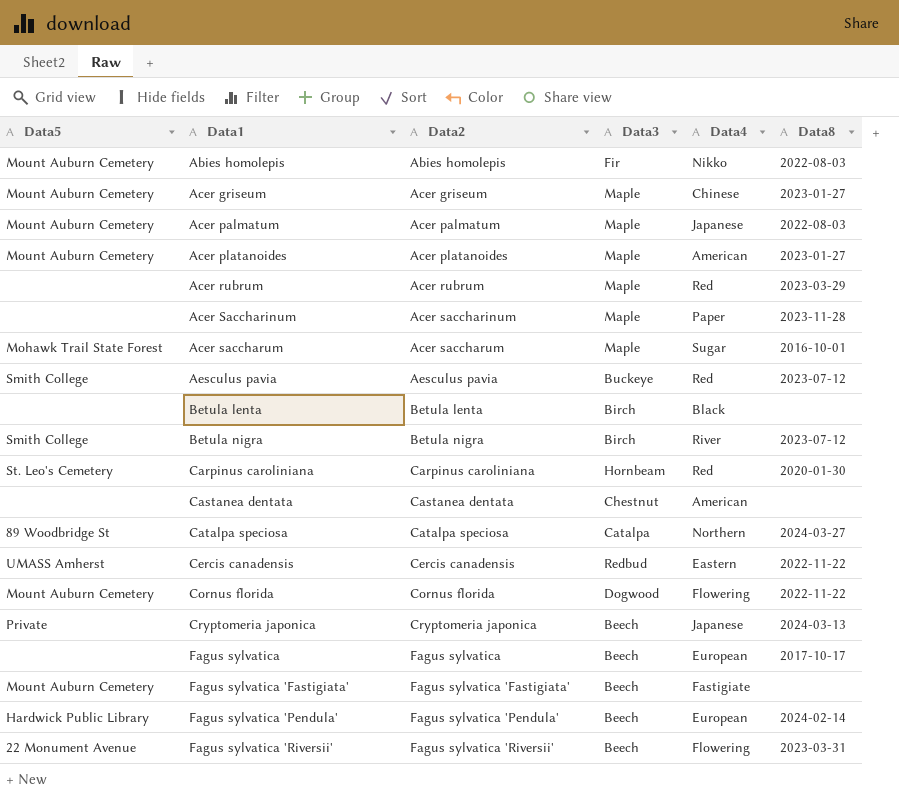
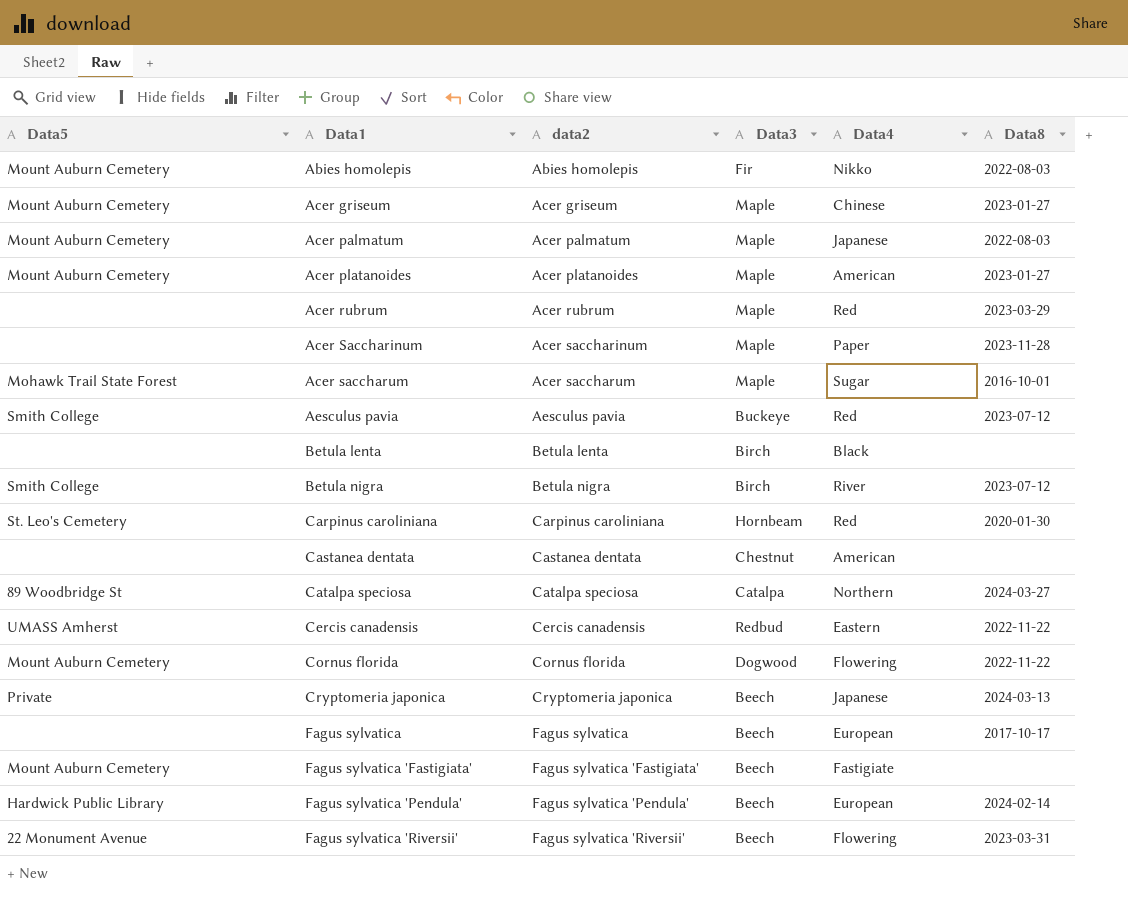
column name: Data2 -> data2

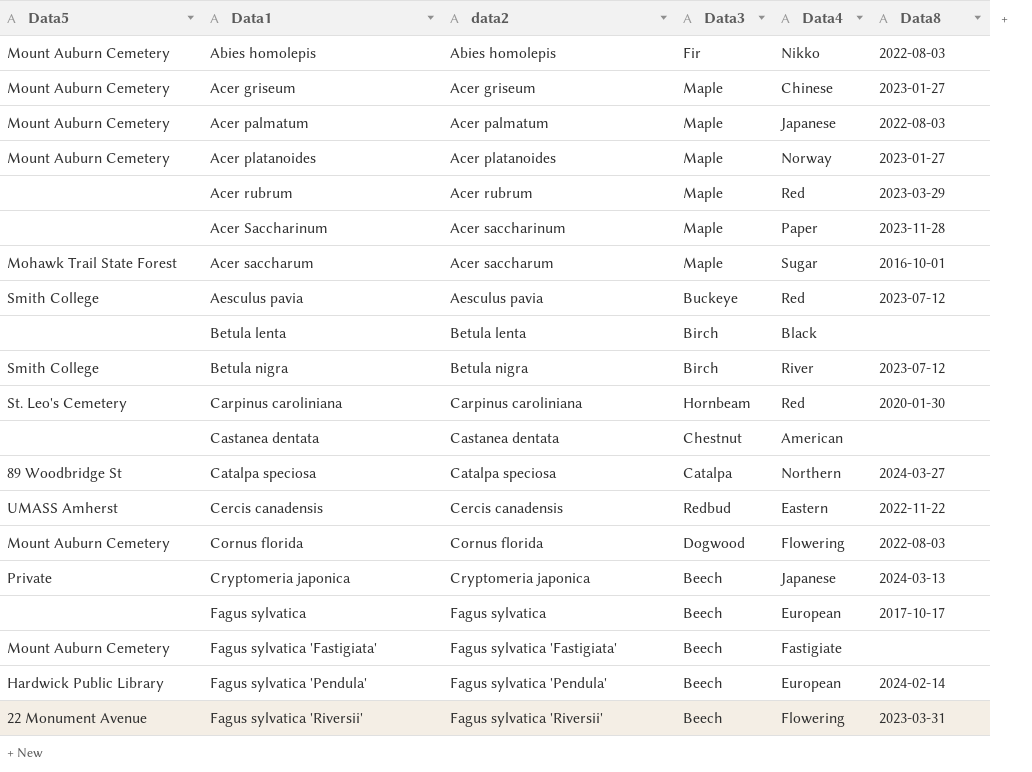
Acer platanoides | Data4: American -> Norway
Cornus florida | Data8: 2022-11-22 -> 2022-08-03

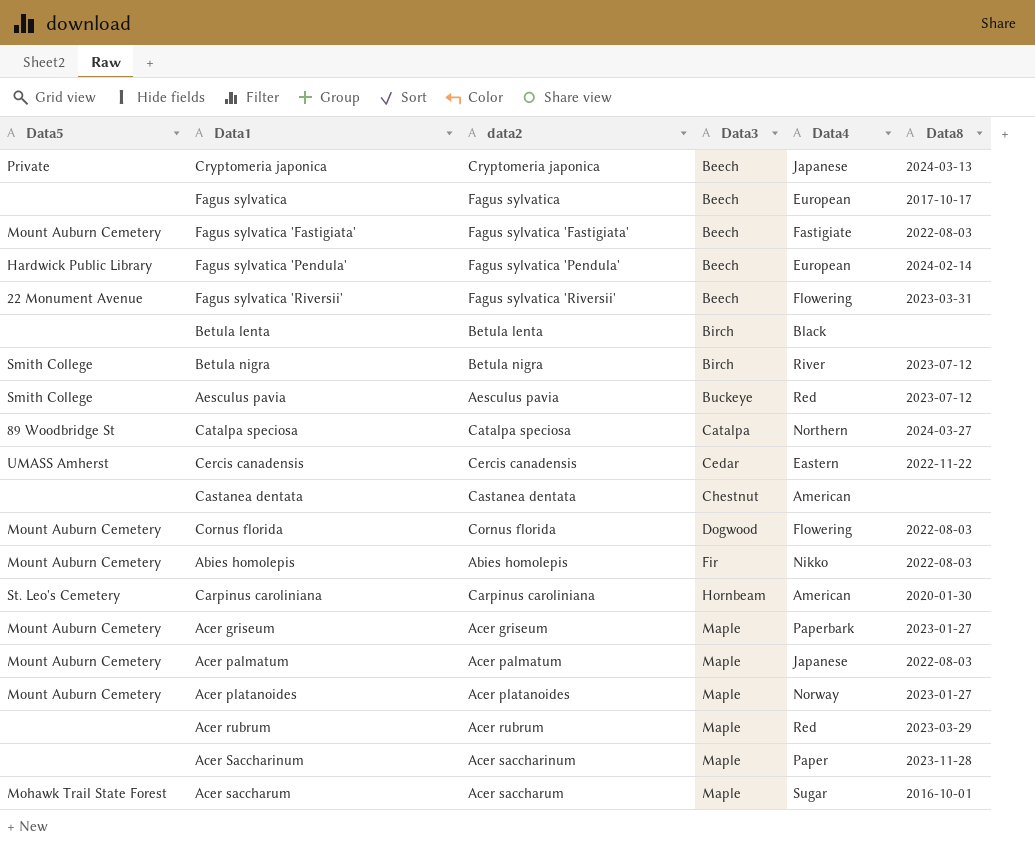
row order: Data1 ascending -> Data3 ascending
Fagus sylvatica 'Fastigiata' | Data8: none -> 2022-08-03
Cercis canadensis | Data3: Redbud -> Cedar
Carpinus caroliniana | Data4: Red -> American
Acer griseum | Data4: Chinese -> Paperbark

